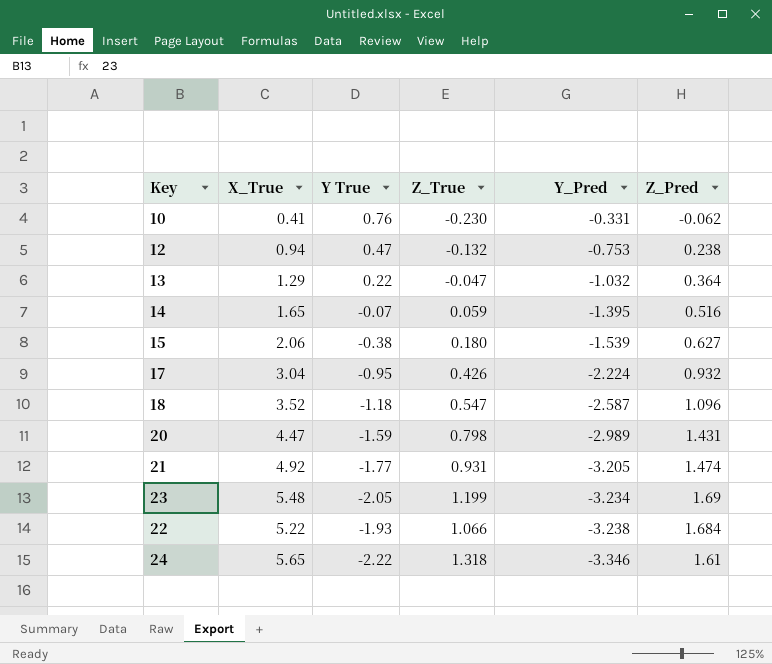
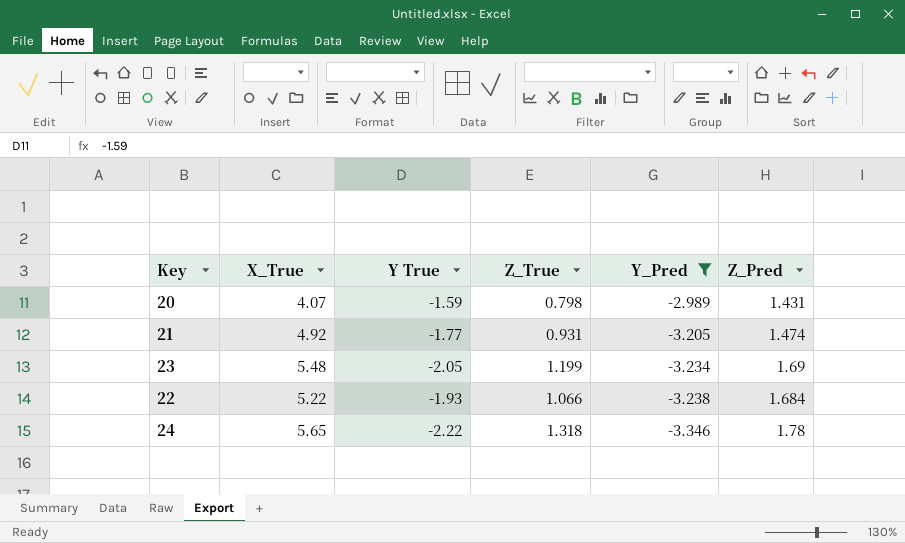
filter: none -> Y_Pred <= -2.989
20 | X_True: 4.47 -> 4.07
24 | Z_Pred: 1.61 -> 1.78

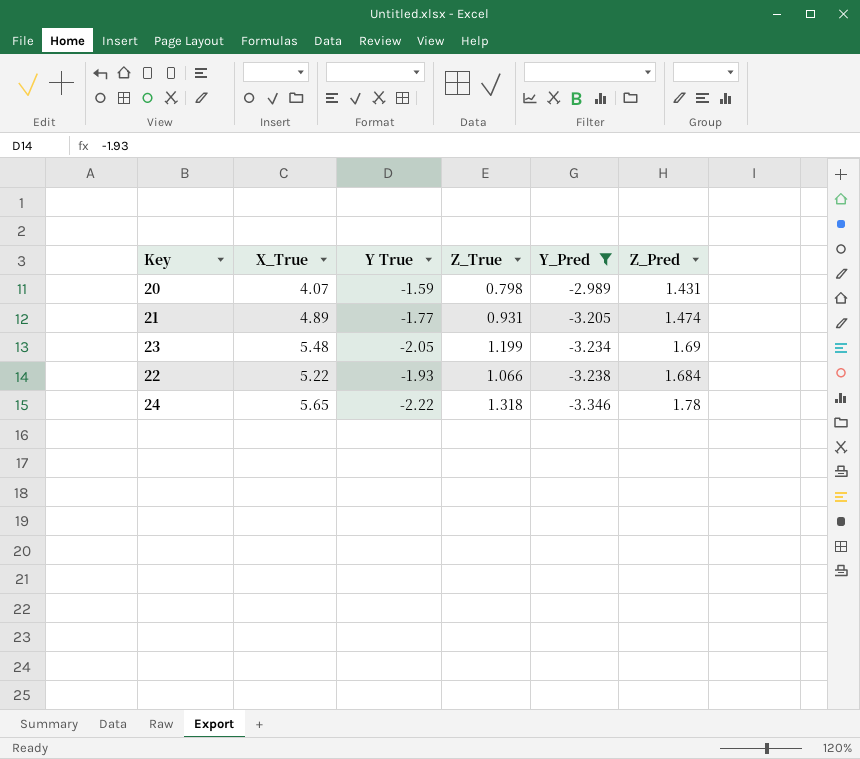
21 | X_True: 4.92 -> 4.89

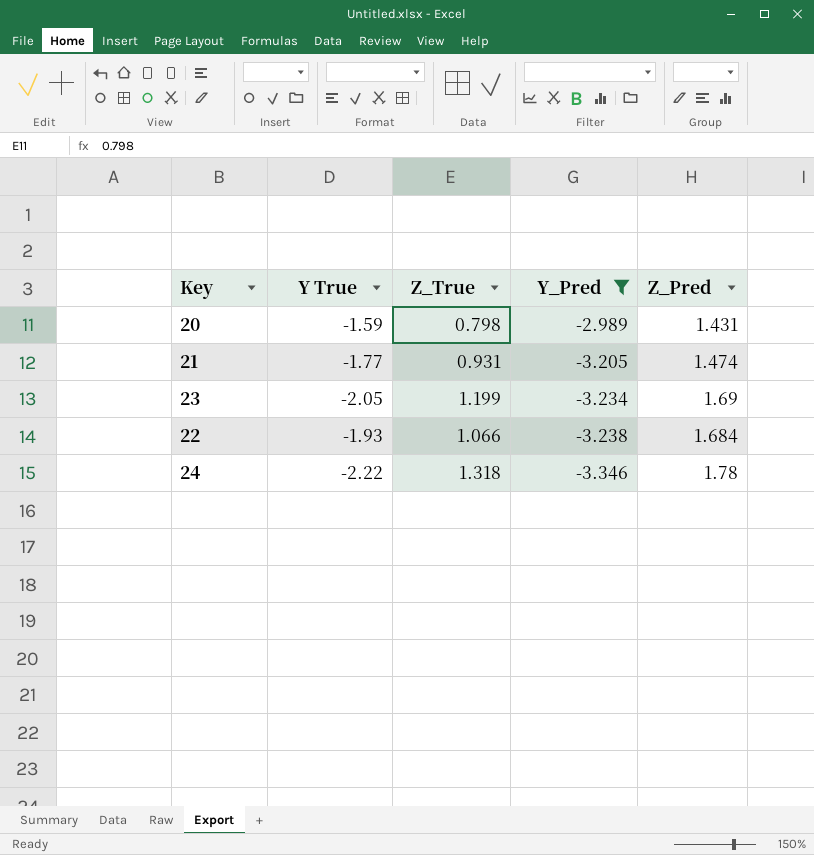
column X_True | position: 2 -> none

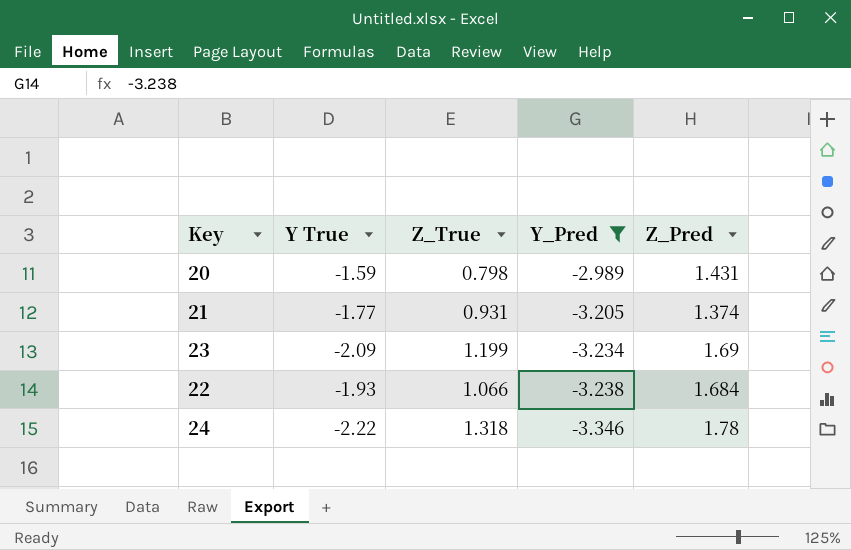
21 | Z_Pred: 1.474 -> 1.374
23 | Y True: -2.05 -> -2.09

